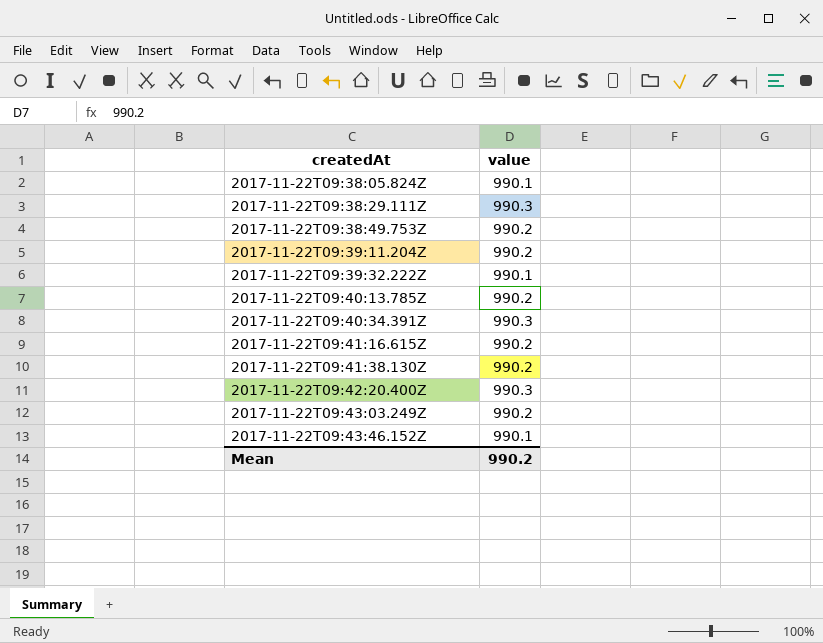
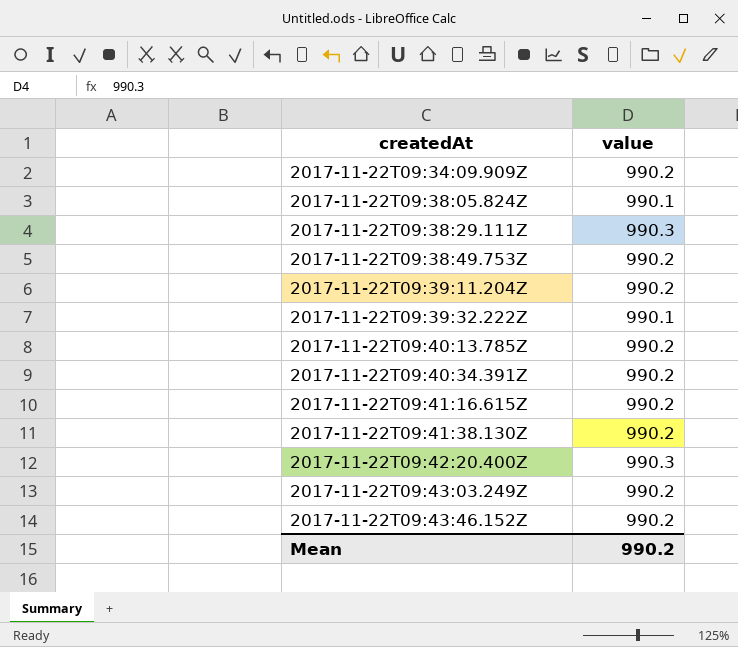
row 2017-11-22T09:34:09.909Z: none -> 990.2
2017-11-22T09:40:34.391Z | value: 990.3 -> 990.2
2017-11-22T09:43:46.152Z | value: 990.1 -> 990.2

